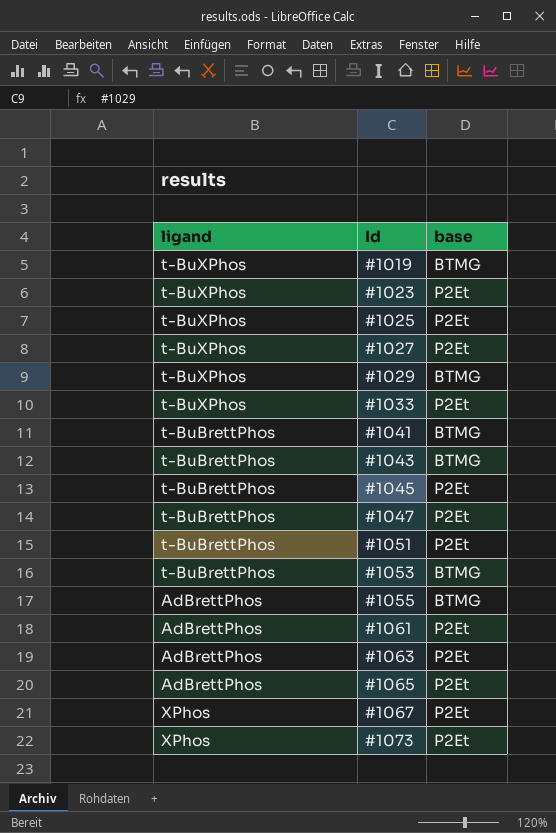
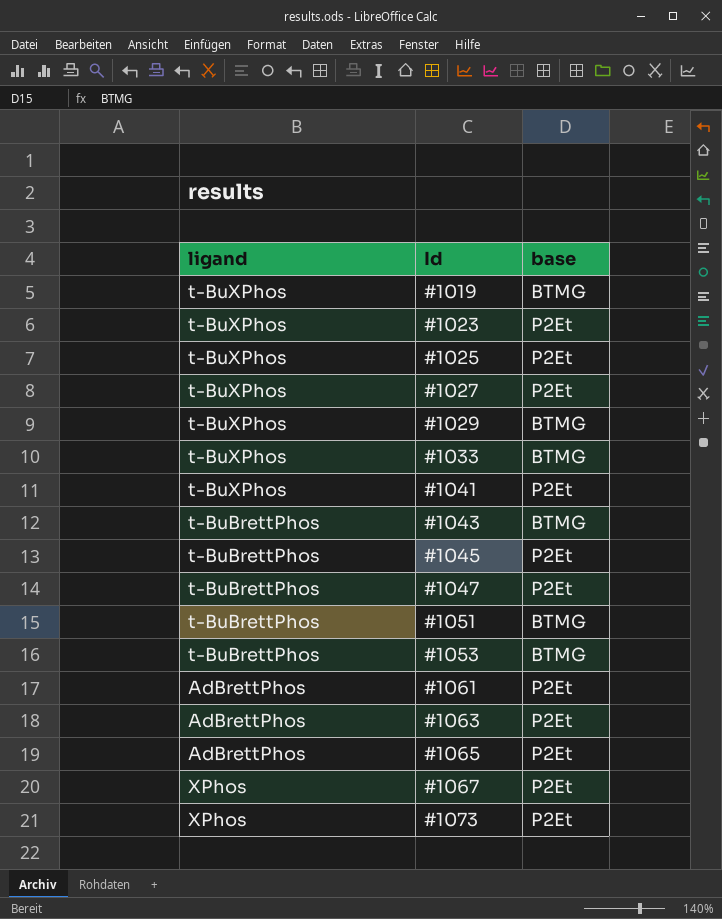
row #1055: AdBrettPhos | BTMG -> none
#1033 | base: P2Et -> BTMG
#1041 | ligand: t-BuBrettPhos -> t-BuXPhos
#1041 | base: BTMG -> P2Et
#1051 | base: P2Et -> BTMG

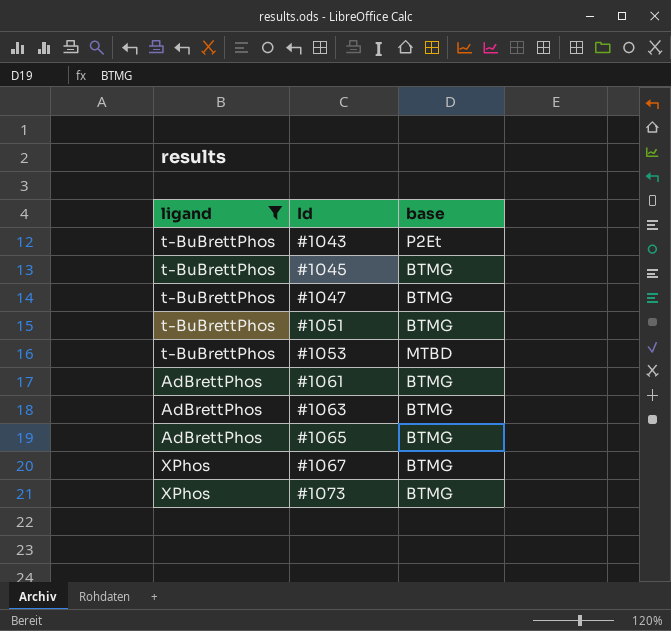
filter: none -> ligand != t-BuXPhos
#1043 | base: BTMG -> P2Et
#1045 | base: P2Et -> BTMG
#1047 | base: P2Et -> BTMG
#1053 | base: BTMG -> MTBD
#1061 | base: P2Et -> BTMG
#1063 | base: P2Et -> BTMG
#1065 | base: P2Et -> BTMG
#1067 | base: P2Et -> BTMG
#1073 | base: P2Et -> BTMG

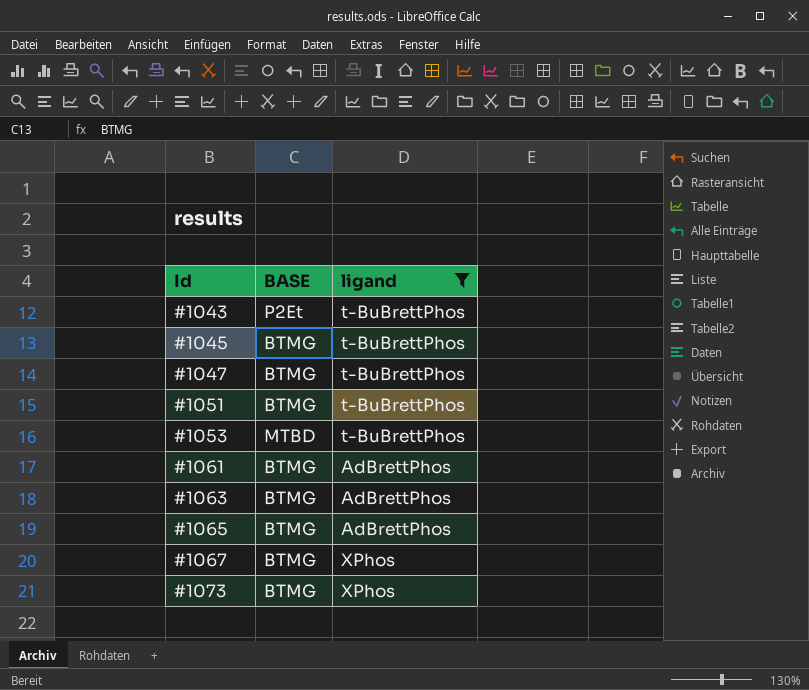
column name: base -> BASE
column ligand | position: 1 -> 3

